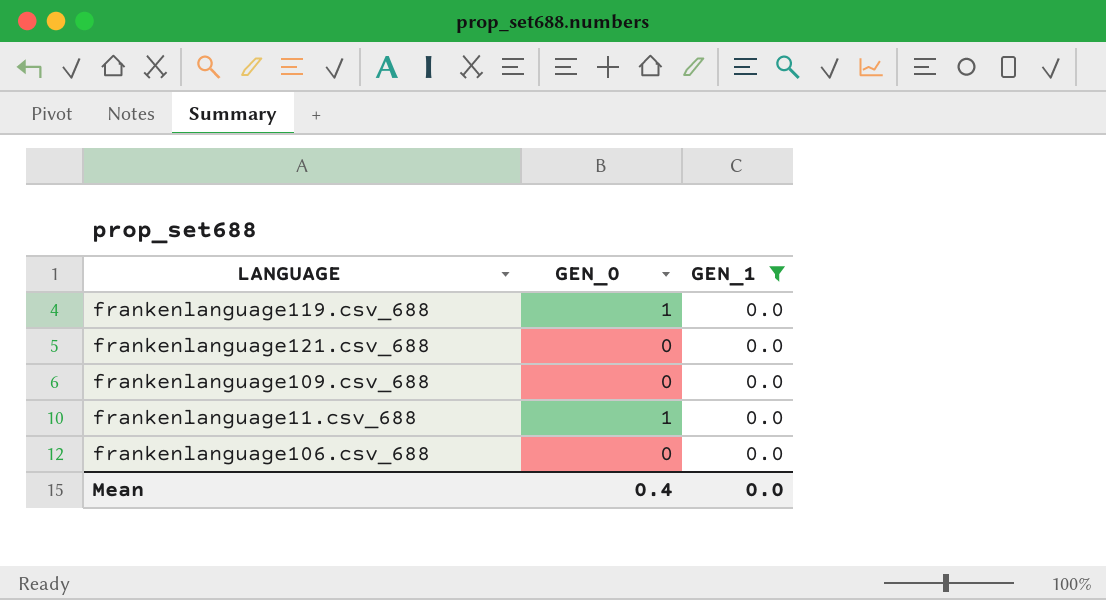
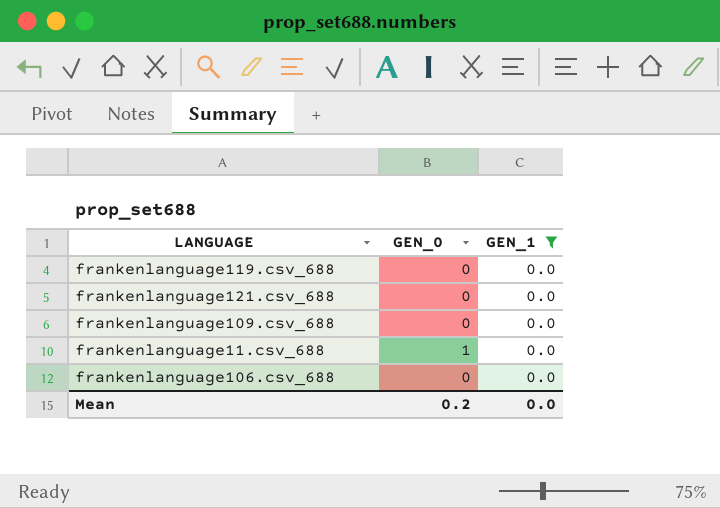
frankenlanguage119.csv_688 | GEN_0: 1 -> 0
Mean | GEN_0: 0.4 -> 0.2

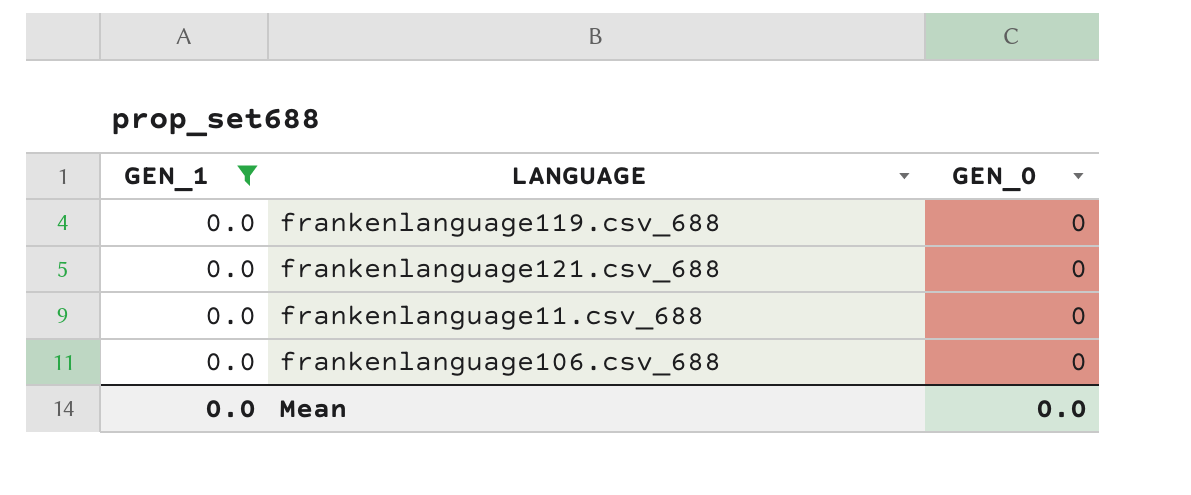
column GEN_1 | position: 3 -> 1
row frankenlanguage109.csv_688: 0 | 0.0 -> none
frankenlanguage11.csv_688 | GEN_0: 1 -> 0
Mean | GEN_0: 0.2 -> 0.0

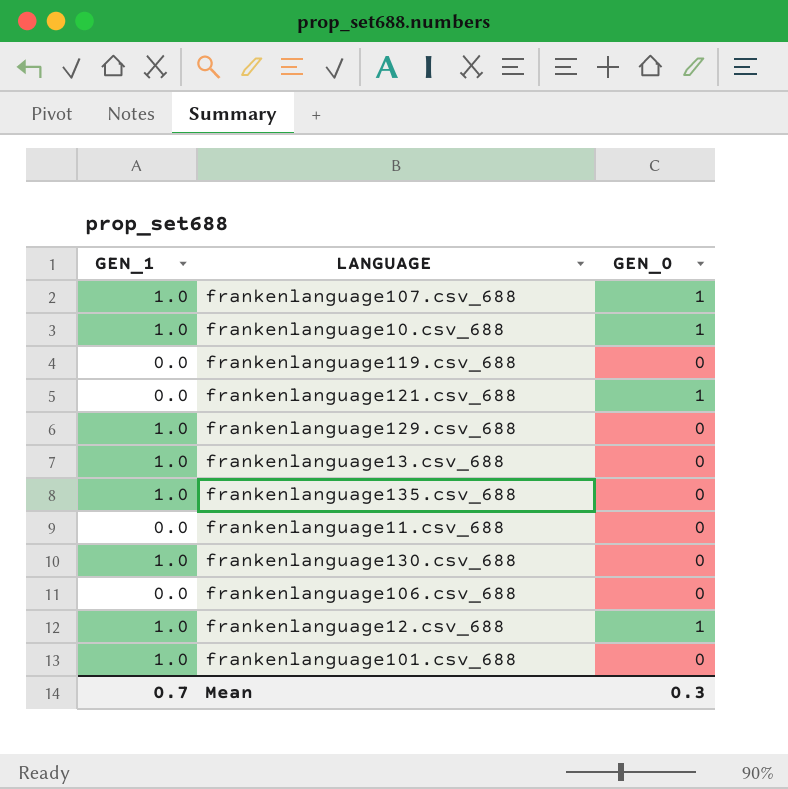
filter: GEN_1 = 0.0 -> none
frankenlanguage121.csv_688 | GEN_0: 0 -> 1
Mean | GEN_1: 0.0 -> 0.7
Mean | GEN_0: 0.0 -> 0.3

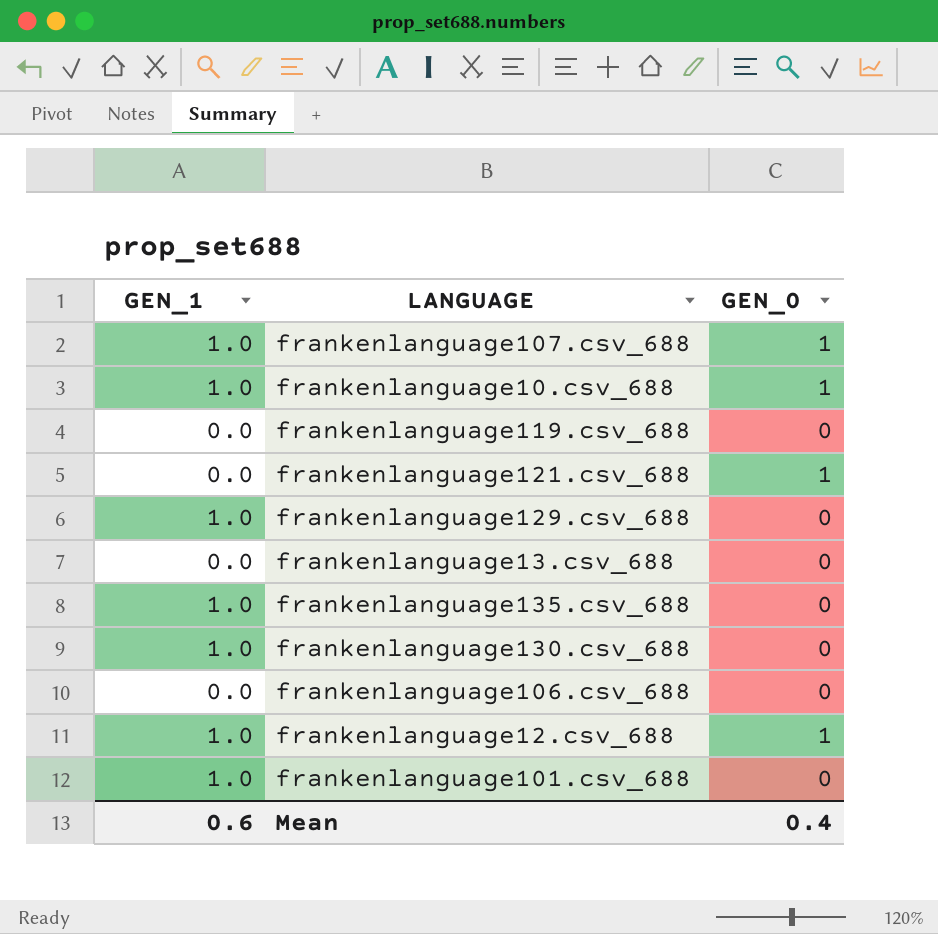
row frankenlanguage11.csv_688: 0.0 | 0 -> none
frankenlanguage13.csv_688 | GEN_1: 1.0 -> 0.0
Mean | GEN_1: 0.7 -> 0.6
Mean | GEN_0: 0.3 -> 0.4

